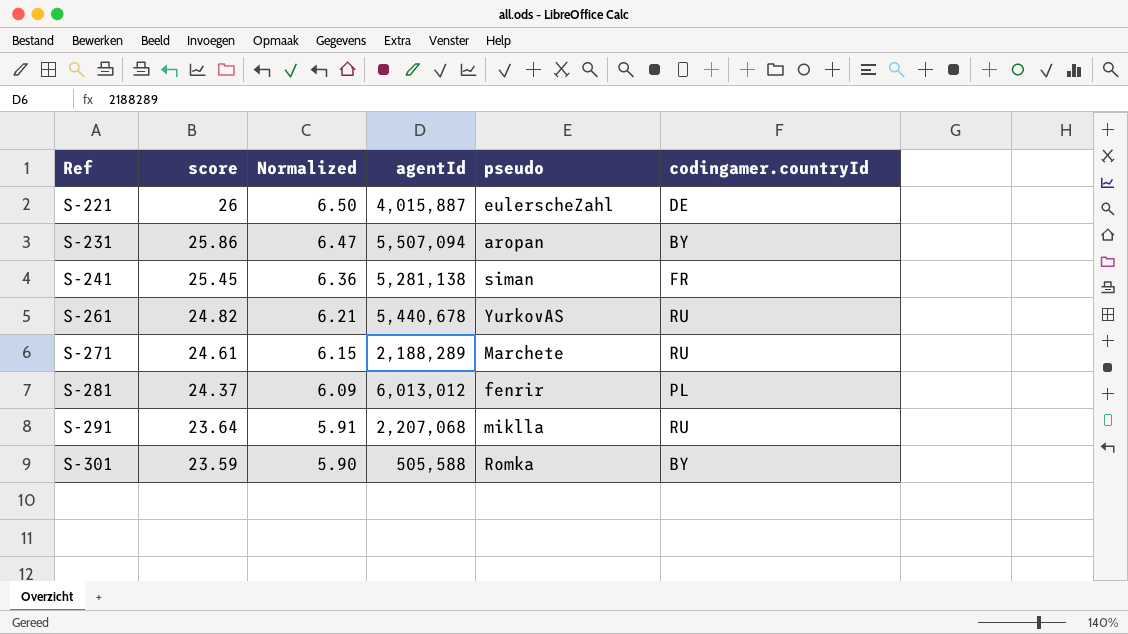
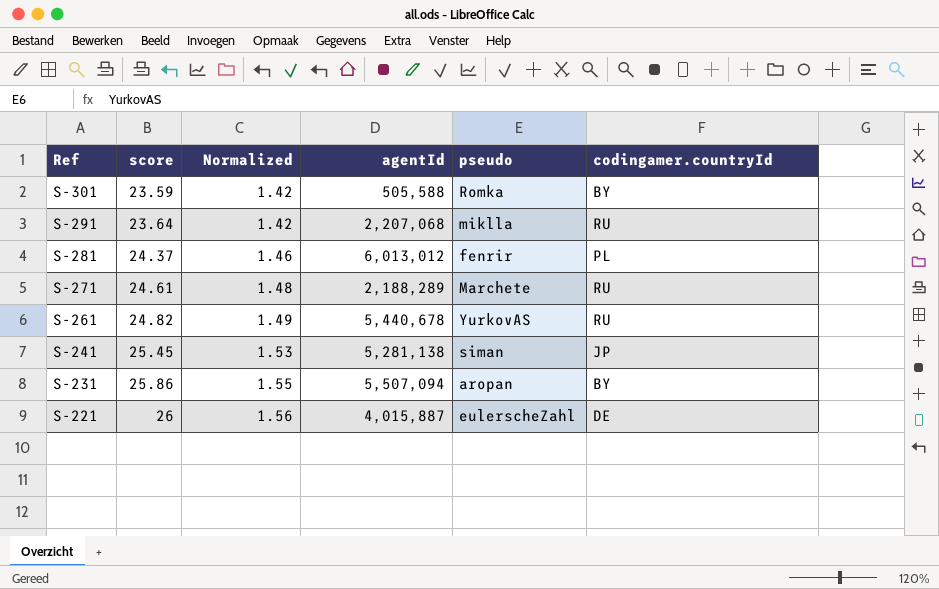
row order: Ref ascending -> Ref descending
column Normalized | formula: [score] * 0.25 -> [score] * 0.06
S-241 | codingamer.countryId: FR -> JP

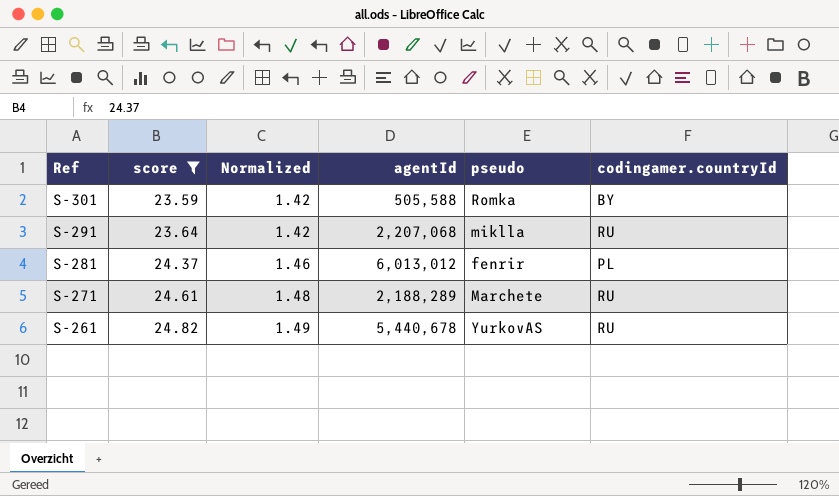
filter: none -> score <= 24.82

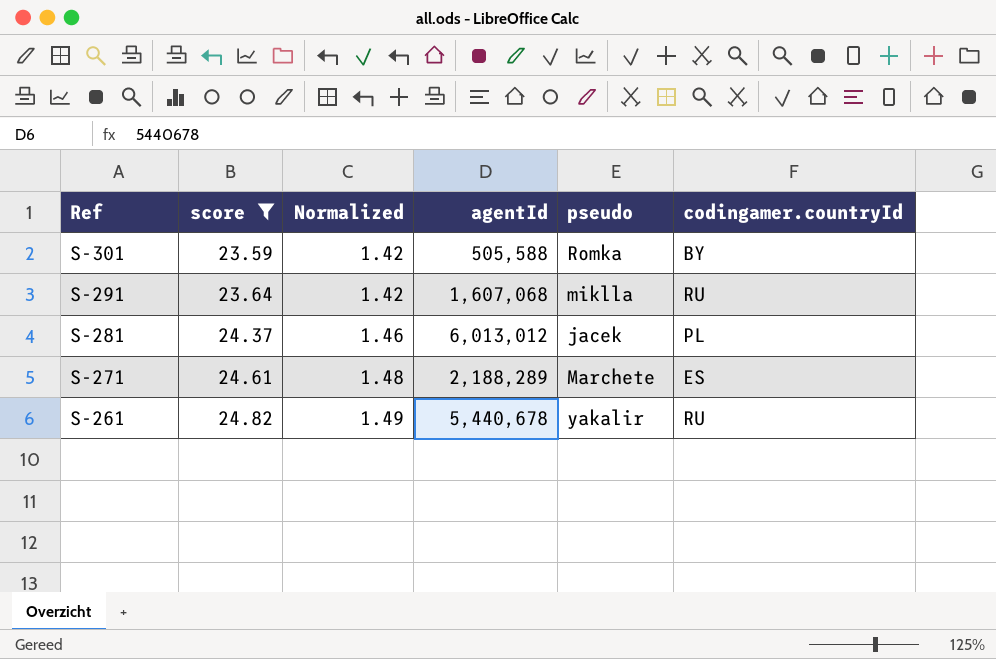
S-291 | agentId: 2,207,068 -> 1,607,068
S-281 | pseudo: fenrir -> jacek
S-271 | codingamer.countryId: RU -> ES
S-261 | pseudo: YurkovAS -> yakalir

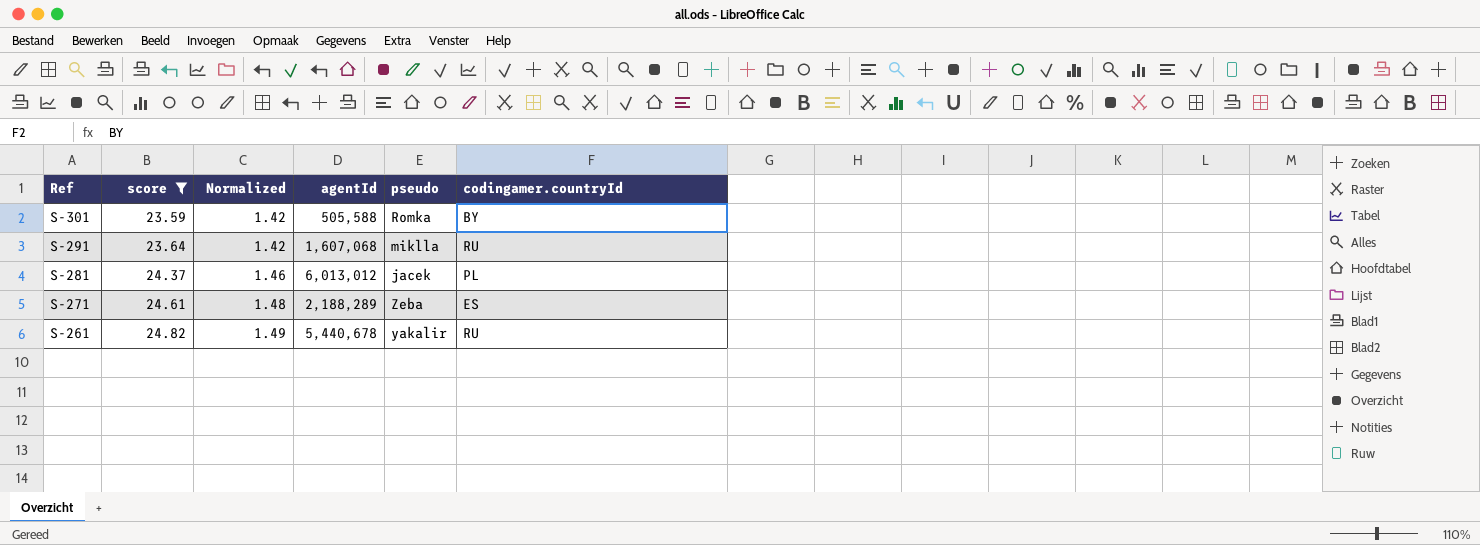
S-271 | pseudo: Marchete -> Zeba

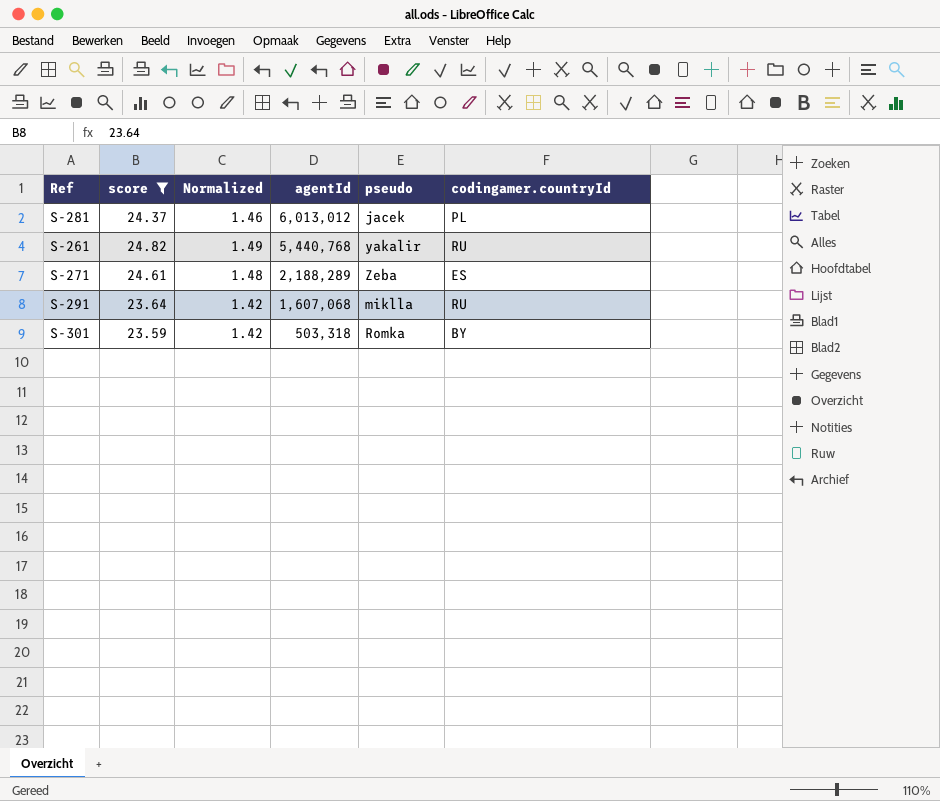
row order: Ref descending -> agentId descending
S-261 | agentId: 5,440,678 -> 5,440,768
S-301 | agentId: 505,588 -> 503,318

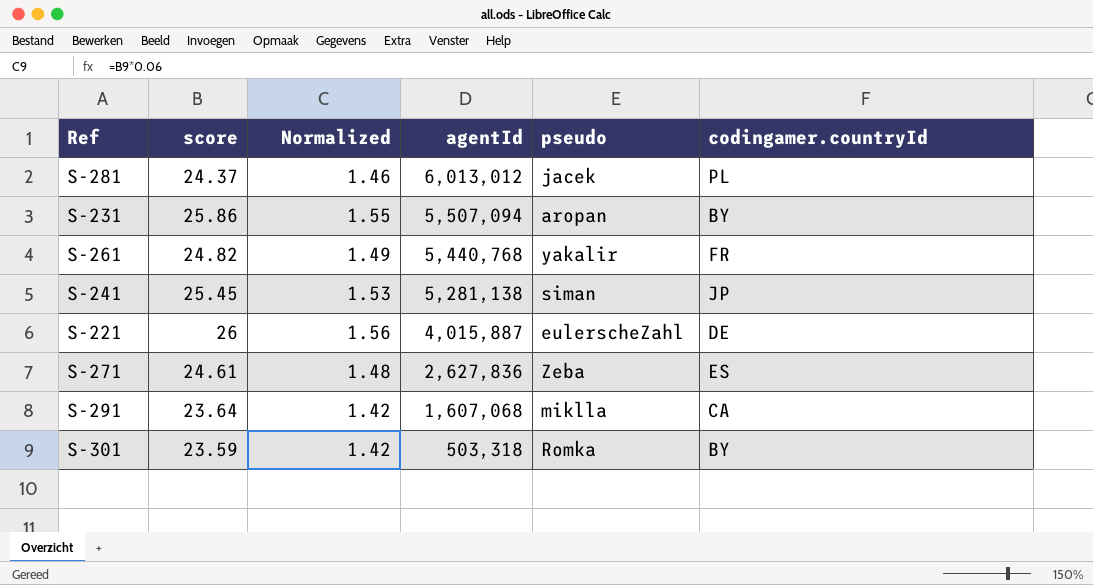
filter: score <= 24.82 -> none
S-261 | codingamer.countryId: RU -> FR
S-271 | agentId: 2,188,289 -> 2,627,836
S-291 | codingamer.countryId: RU -> CA

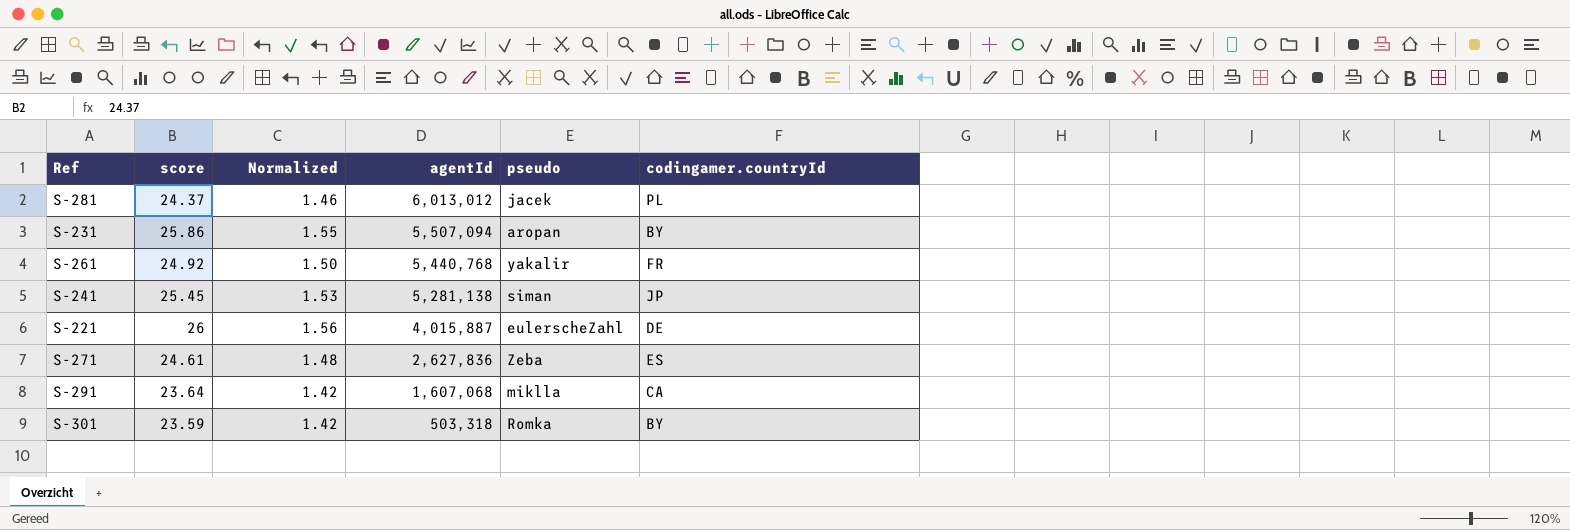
S-261 | score: 24.82 -> 24.92
S-261 | Normalized: 1.49 -> 1.50

